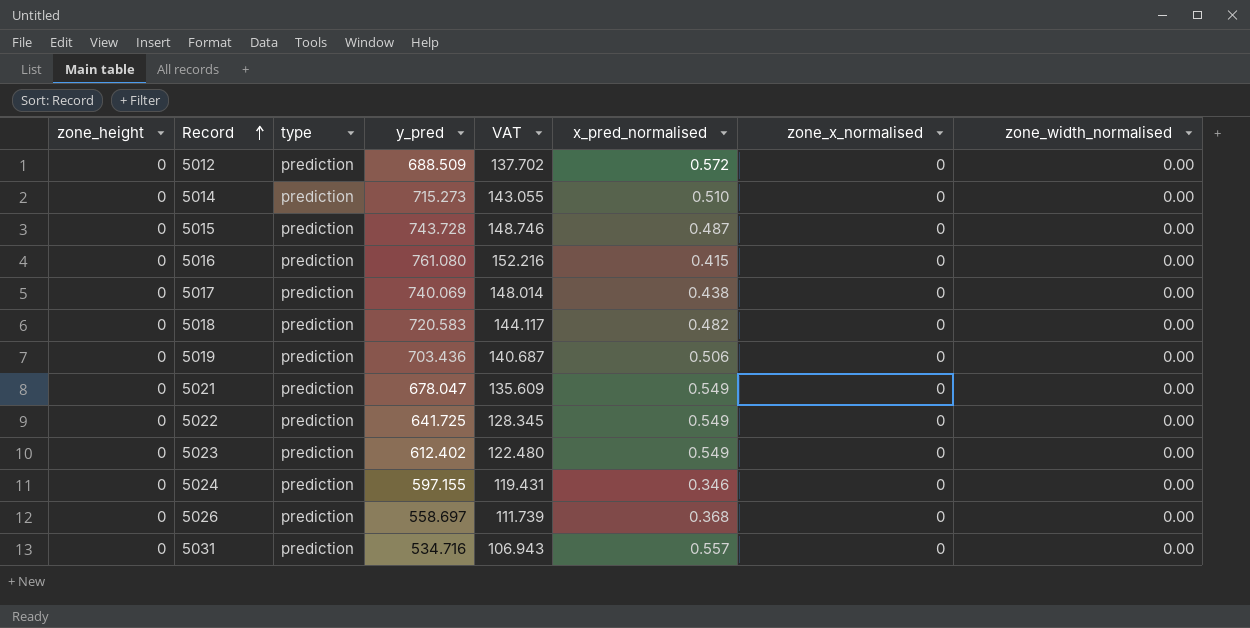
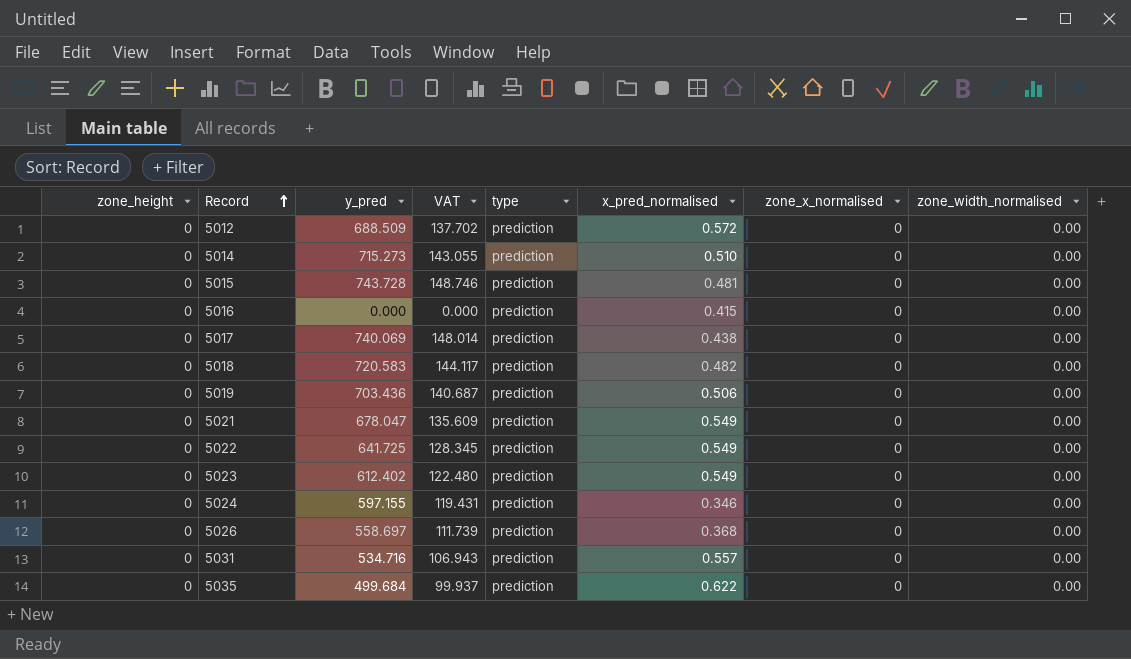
column type | position: 3 -> 5
5015 | x_pred_normalised: 0.487 -> 0.481
5016 | y_pred: 761.080 -> 0.000
5016 | VAT: 152.216 -> 0.000
row 5035: none -> 0 | 499.684 | 99.937 | prediction | 0.622 | 0 | 0.00

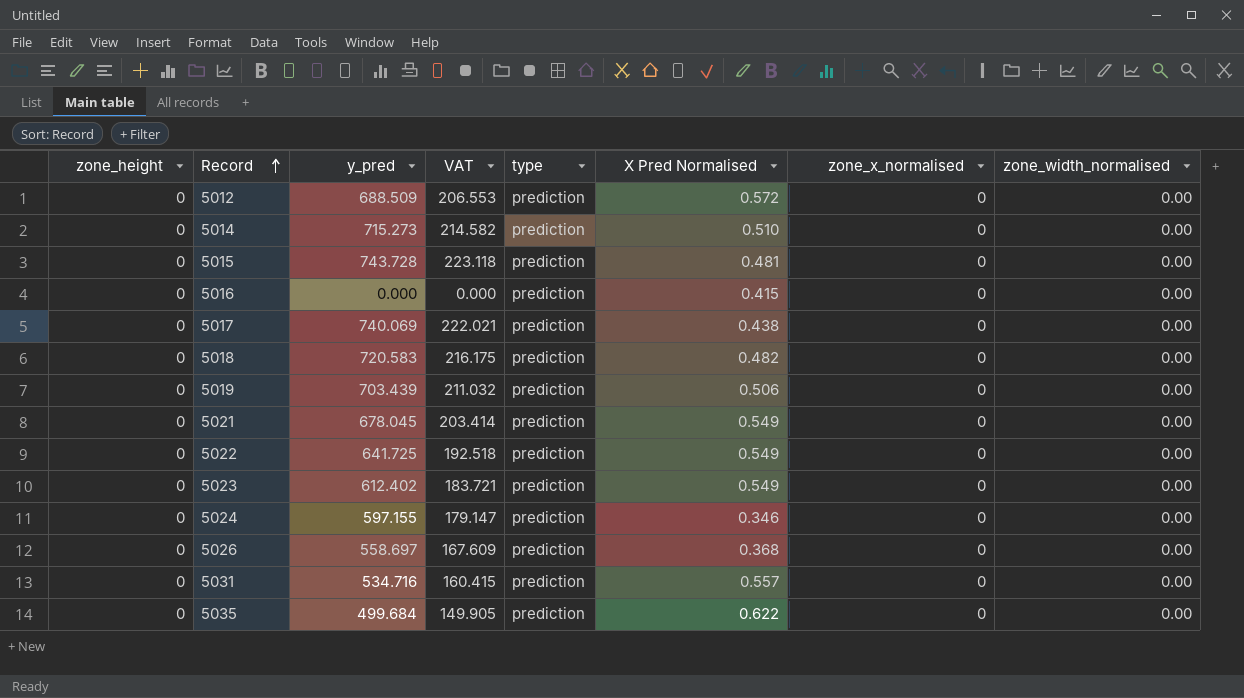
column VAT | formula: [y_pred] * 0.2 -> [y_pred] * 0.3
column name: x_pred_normalised -> X Pred Normalised
5019 | y_pred: 703.436 -> 703.439
5021 | y_pred: 678.047 -> 678.045

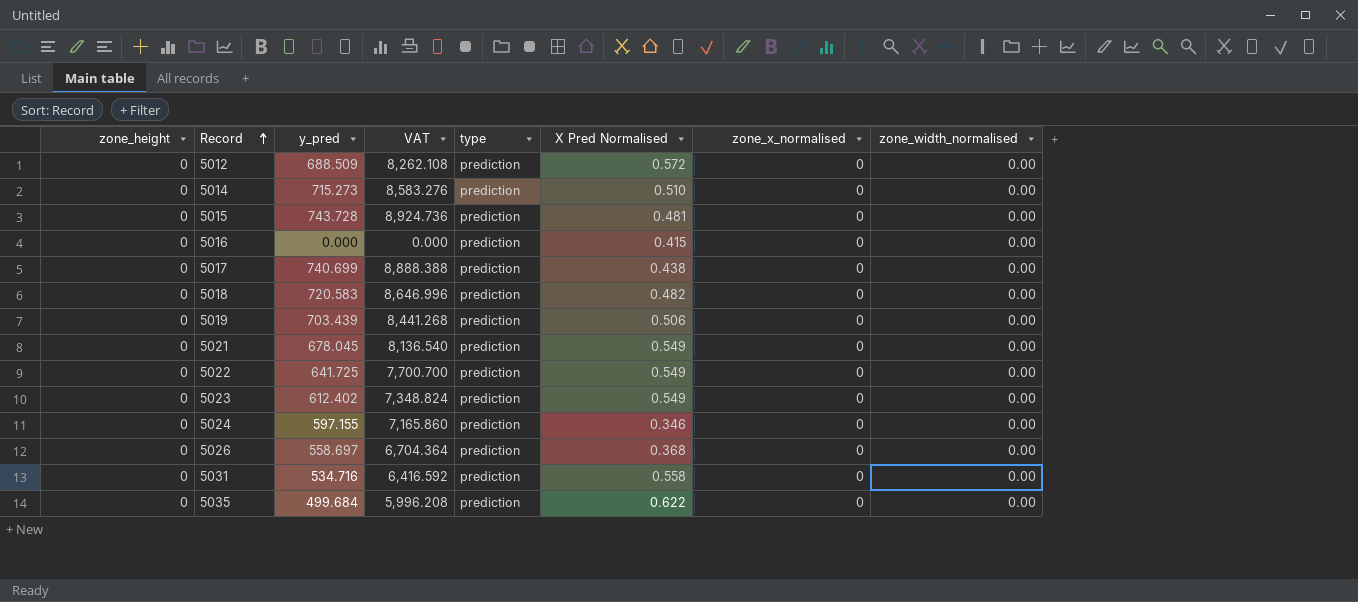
column VAT | formula: [y_pred] * 0.3 -> [y_pred] * 12
5017 | y_pred: 740.069 -> 740.699
5031 | X Pred Normalised: 0.557 -> 0.558

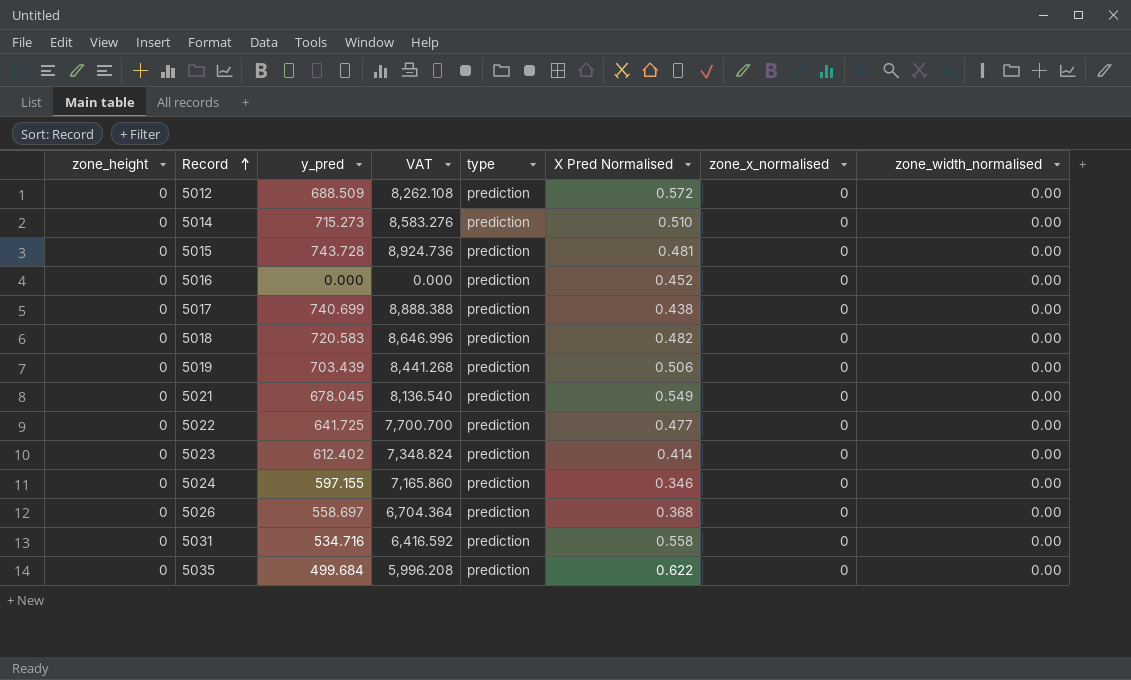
5016 | X Pred Normalised: 0.415 -> 0.452
5022 | X Pred Normalised: 0.549 -> 0.477
5023 | X Pred Normalised: 0.549 -> 0.414

